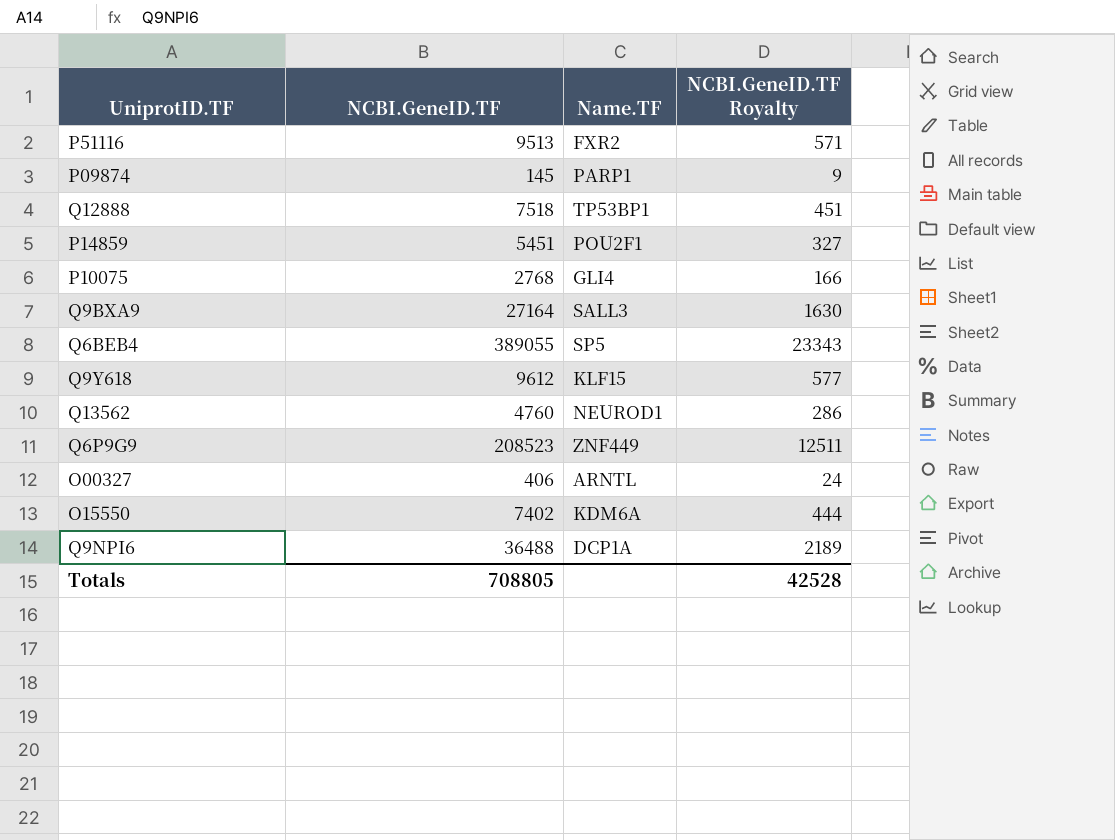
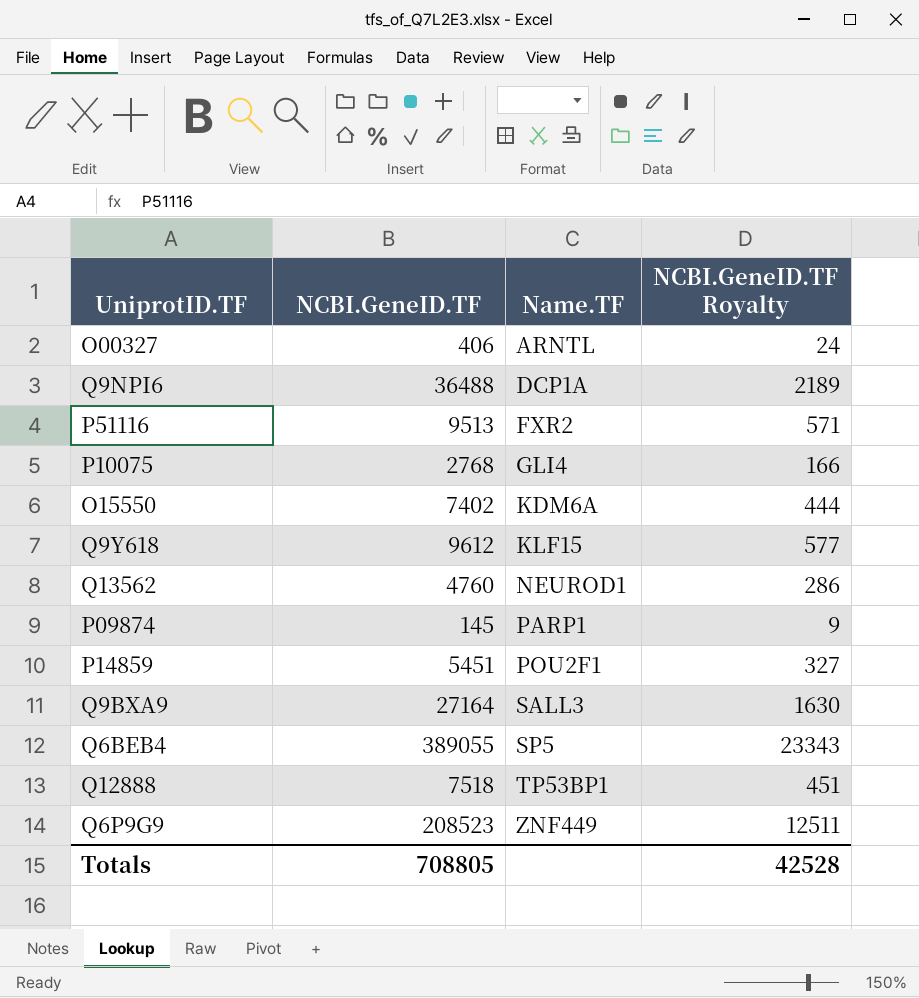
row order: none -> Name.TF ascending

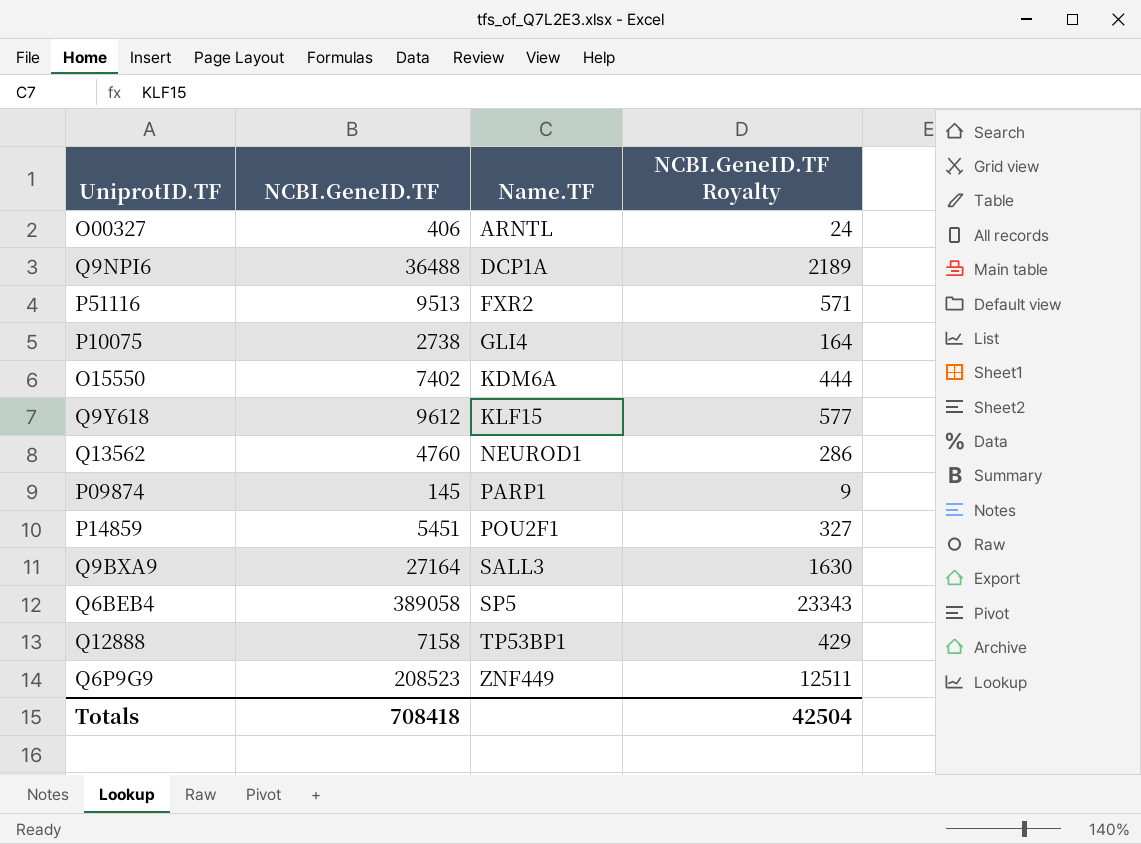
P10075 | NCBI.GeneID.TF: 2768 -> 2738
P10075 | NCBI.GeneID.TF Royalty: 166 -> 164
Q6BEB4 | NCBI.GeneID.TF: 389055 -> 389058
Q12888 | NCBI.GeneID.TF: 7518 -> 7158
Q12888 | NCBI.GeneID.TF Royalty: 451 -> 429
Totals | NCBI.GeneID.TF: 708805 -> 708418
Totals | NCBI.GeneID.TF Royalty: 42528 -> 42504

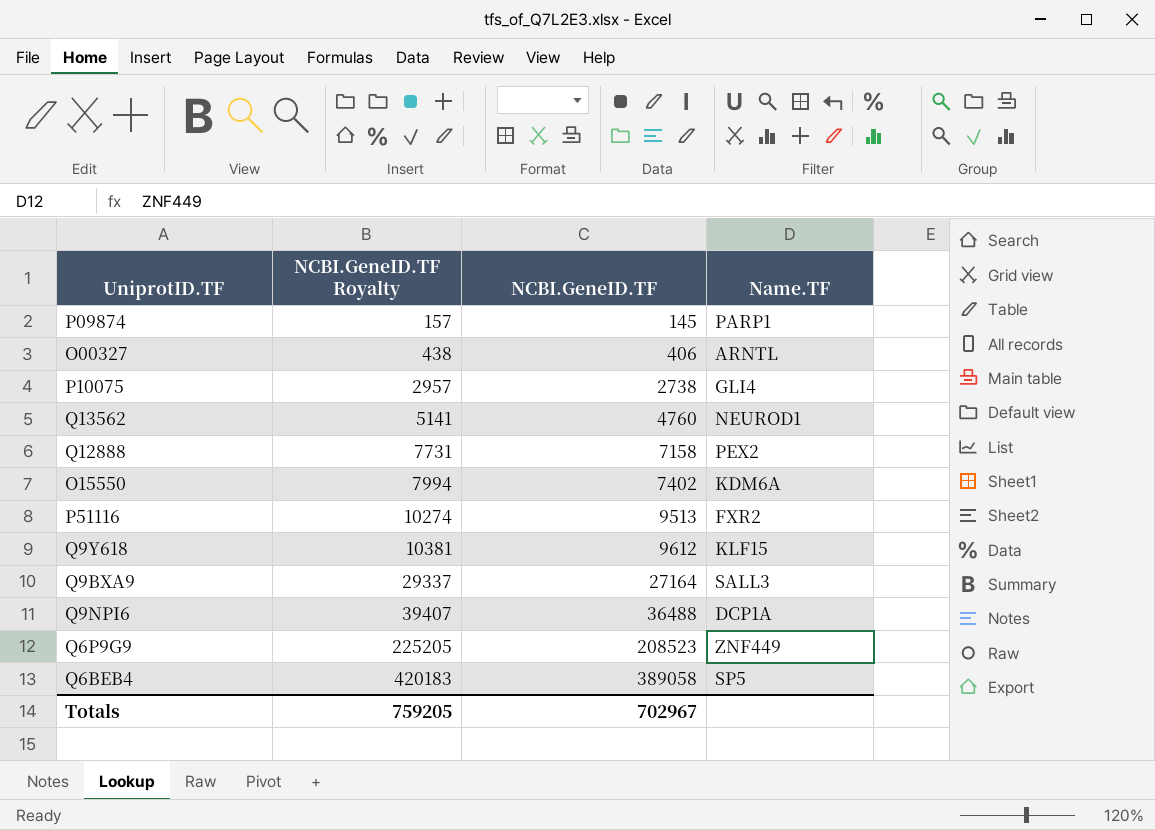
row order: Name.TF ascending -> NCBI.GeneID.TF Royalty ascending
column NCBI.GeneID.TF Royalty | formula: [NCBI.GeneID.TF] * 0.06 -> [NCBI.GeneID.TF] * 1.08
column NCBI.GeneID.TF Royalty | position: 4 -> 2
row P14859: 5451 | POU2F1 | 327 -> none
Q12888 | Name.TF: TP53BP1 -> PEX2
Totals | NCBI.GeneID.TF Royalty: 42504 -> 759205
Totals | NCBI.GeneID.TF: 708418 -> 702967

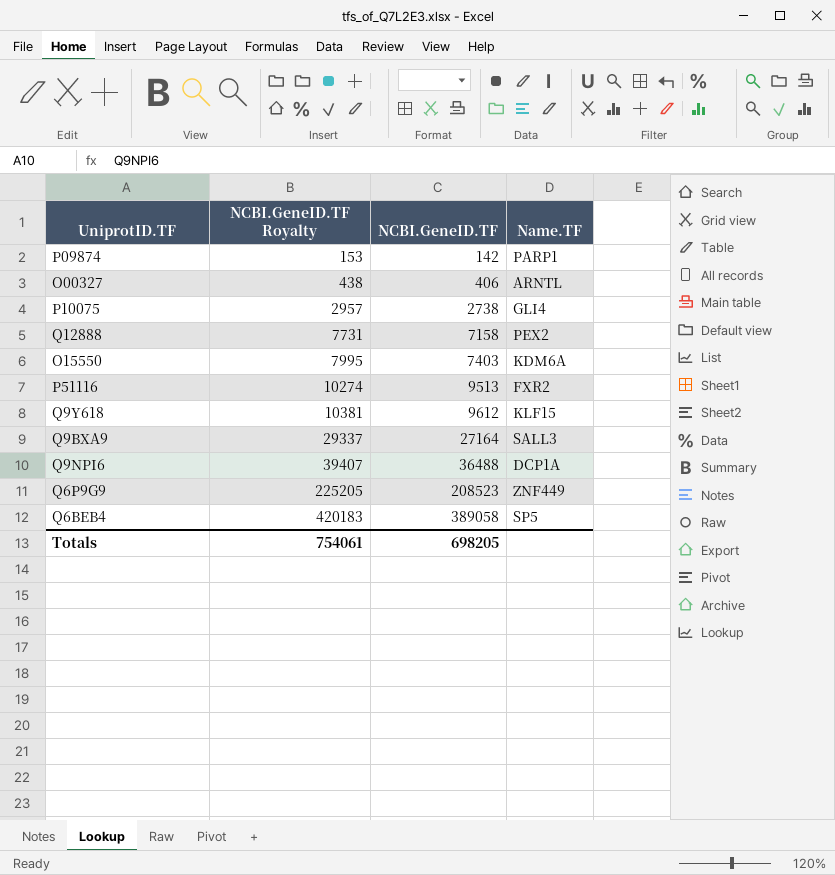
row Q13562: 5141 | 4760 | NEUROD1 -> none
P09874 | NCBI.GeneID.TF Royalty: 157 -> 153
P09874 | NCBI.GeneID.TF: 145 -> 142
O15550 | NCBI.GeneID.TF Royalty: 7994 -> 7995
O15550 | NCBI.GeneID.TF: 7402 -> 7403
Totals | NCBI.GeneID.TF Royalty: 759205 -> 754061
Totals | NCBI.GeneID.TF: 702967 -> 698205

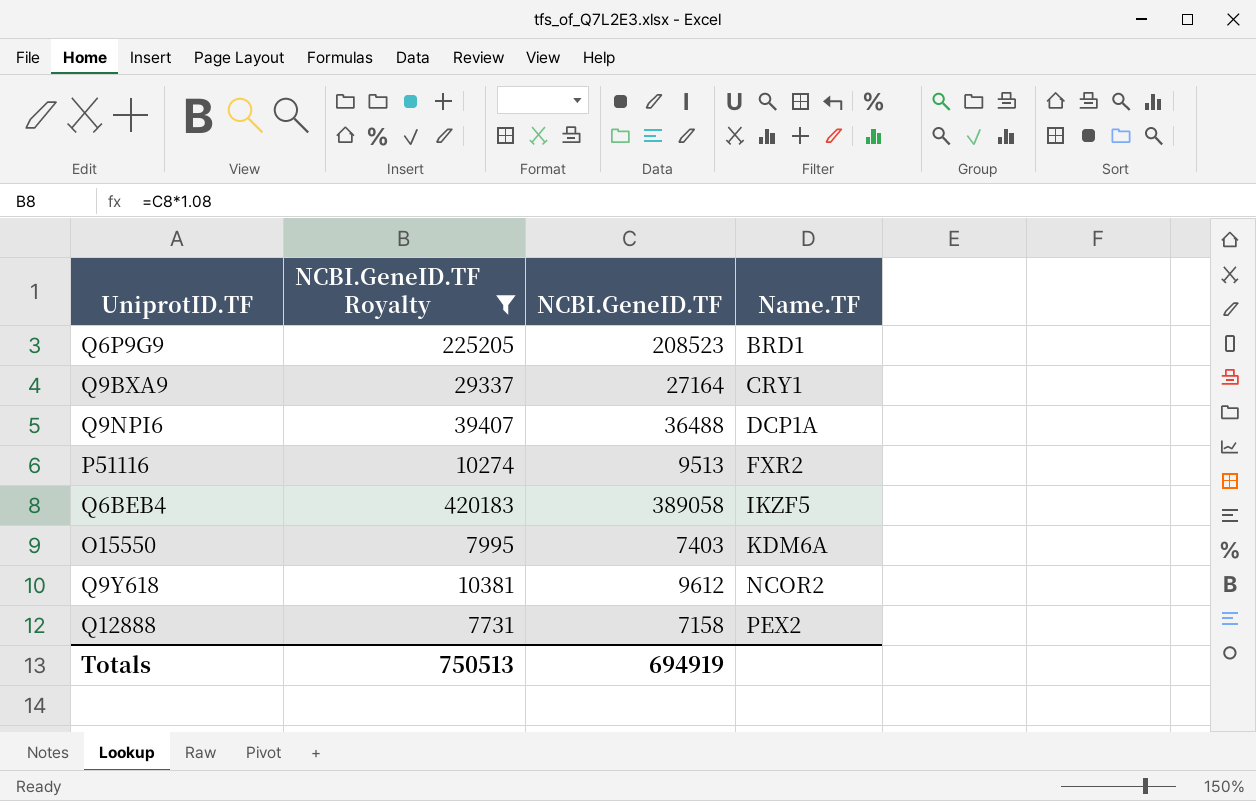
filter: none -> NCBI.GeneID.TF Royalty >= 7731
row order: NCBI.GeneID.TF Royalty ascending -> Name.TF ascending
Q6P9G9 | Name.TF: ZNF449 -> BRD1
Q9BXA9 | Name.TF: SALL3 -> CRY1
Q6BEB4 | Name.TF: SP5 -> IKZF5
Q9Y618 | Name.TF: KLF15 -> NCOR2
Totals | NCBI.GeneID.TF Royalty: 754061 -> 750513
Totals | NCBI.GeneID.TF: 698205 -> 694919

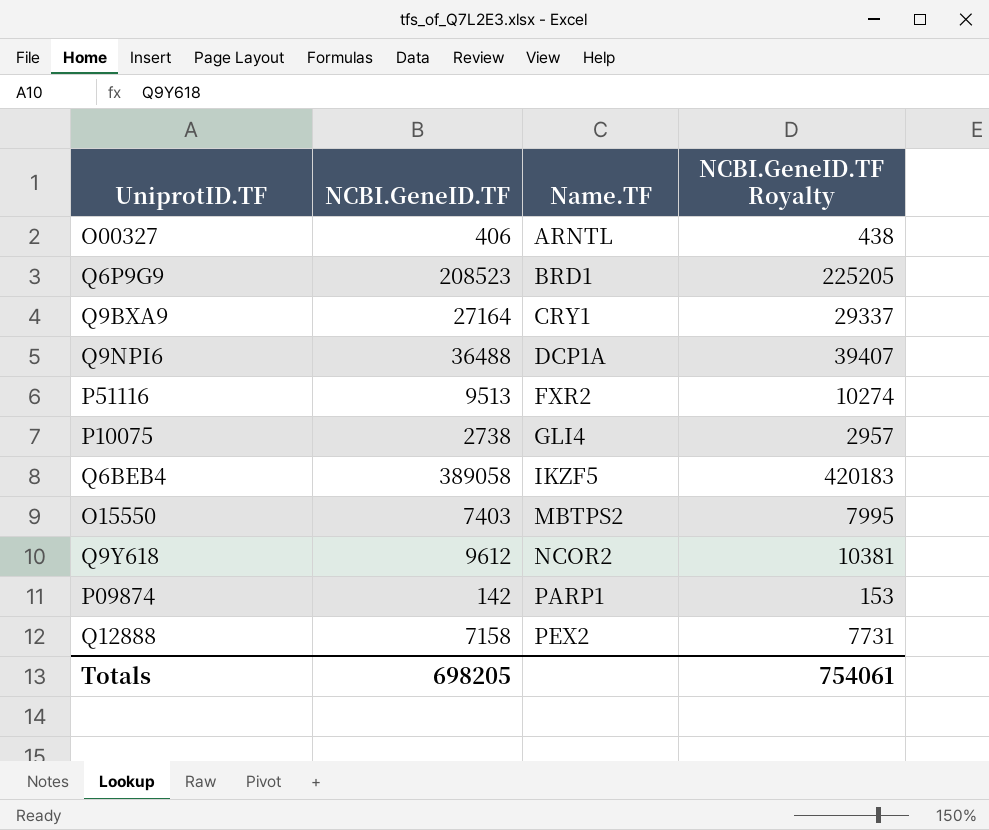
filter: NCBI.GeneID.TF Royalty >= 7731 -> none
column NCBI.GeneID.TF Royalty | position: 2 -> 4
O15550 | Name.TF: KDM6A -> MBTPS2
Totals | NCBI.GeneID.TF: 694919 -> 698205
Totals | NCBI.GeneID.TF Royalty: 750513 -> 754061

